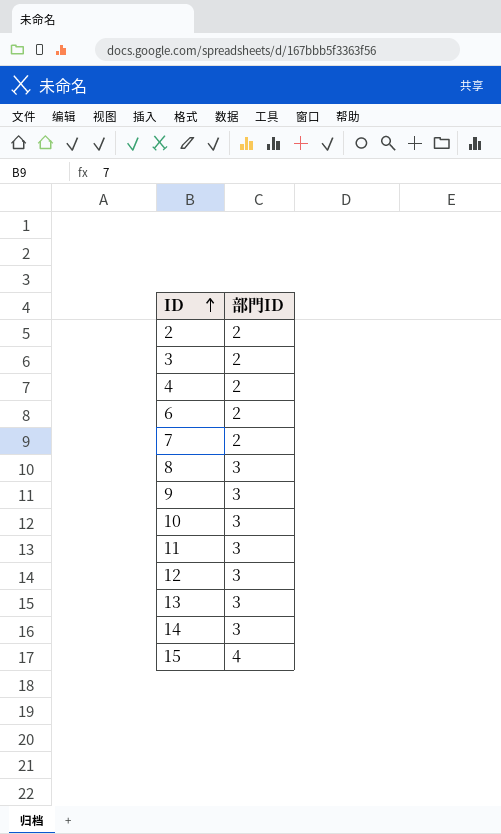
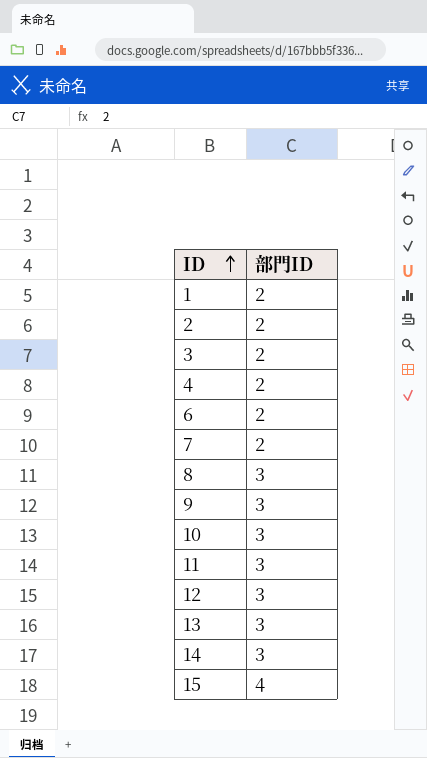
row 1: none -> 2

